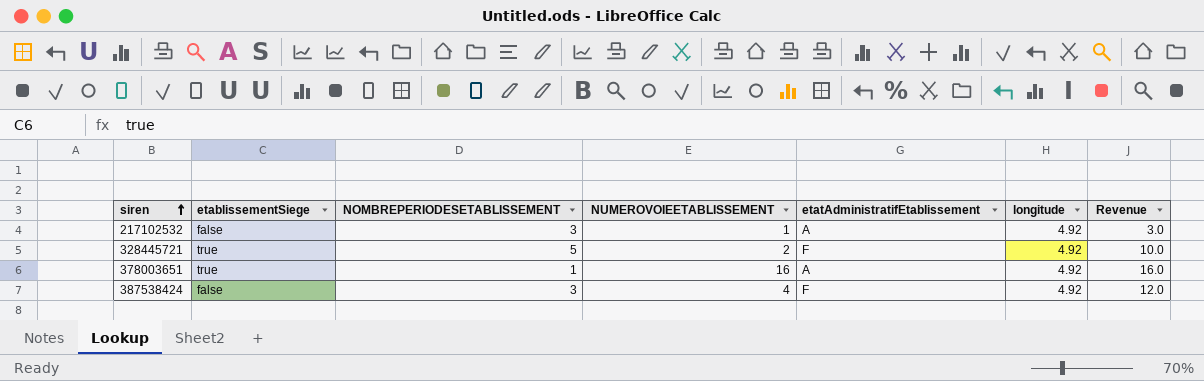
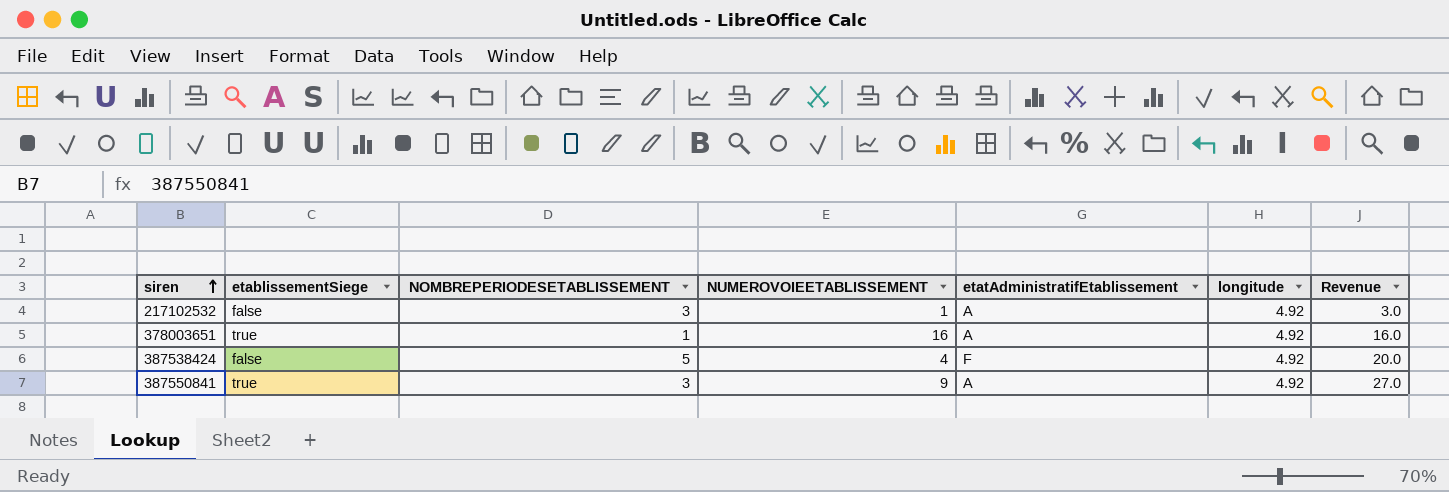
row 328445721: true | 5 | 2 | F | 4.92 | 10.0 -> none
387538424 | NOMBREPERIODESETABLISSEMENT: 3 -> 5
387538424 | Revenue: 12.0 -> 20.0
row 387550841: none -> true | 3 | 9 | A | 4.92 | 27.0

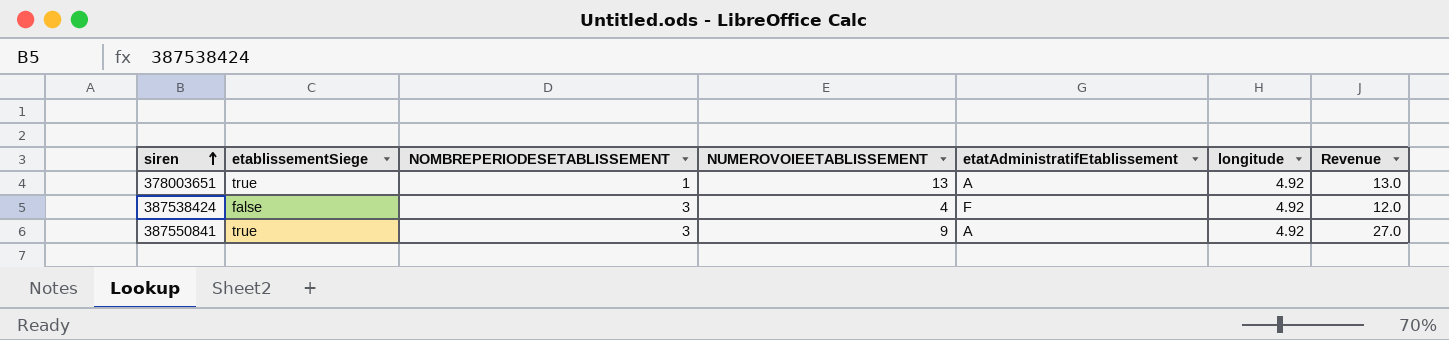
row 217102532: false | 3 | 1 | A | 4.92 | 3.0 -> none
378003651 | NUMEROVOIEETABLISSEMENT: 16 -> 13
378003651 | Revenue: 16.0 -> 13.0
387538424 | NOMBREPERIODESETABLISSEMENT: 5 -> 3
387538424 | Revenue: 20.0 -> 12.0

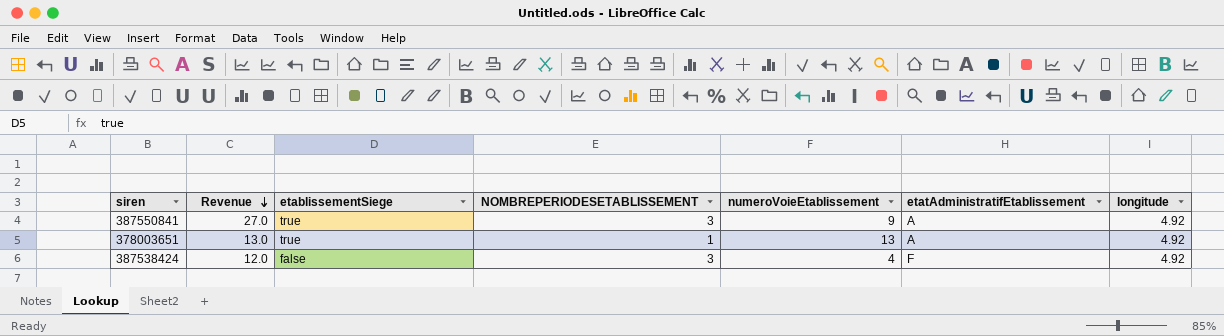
row order: siren ascending -> Revenue descending
column Revenue | position: 7 -> 2
column name: NUMEROVOIEETABLISSEMENT -> numeroVoieEtablissement

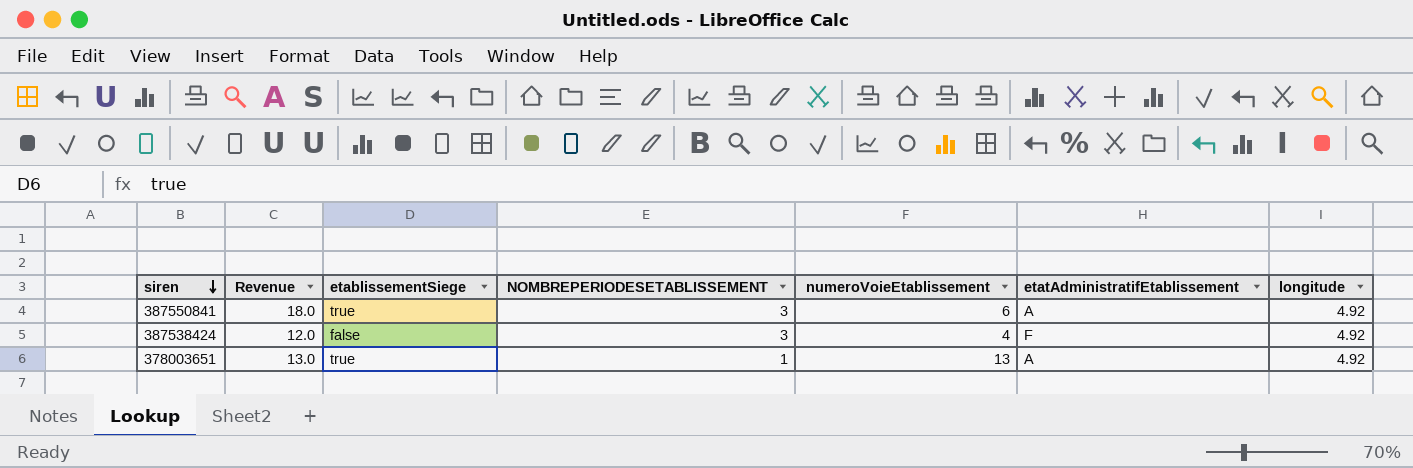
row order: Revenue descending -> siren descending
387550841 | Revenue: 27.0 -> 18.0
387550841 | numeroVoieEtablissement: 9 -> 6

